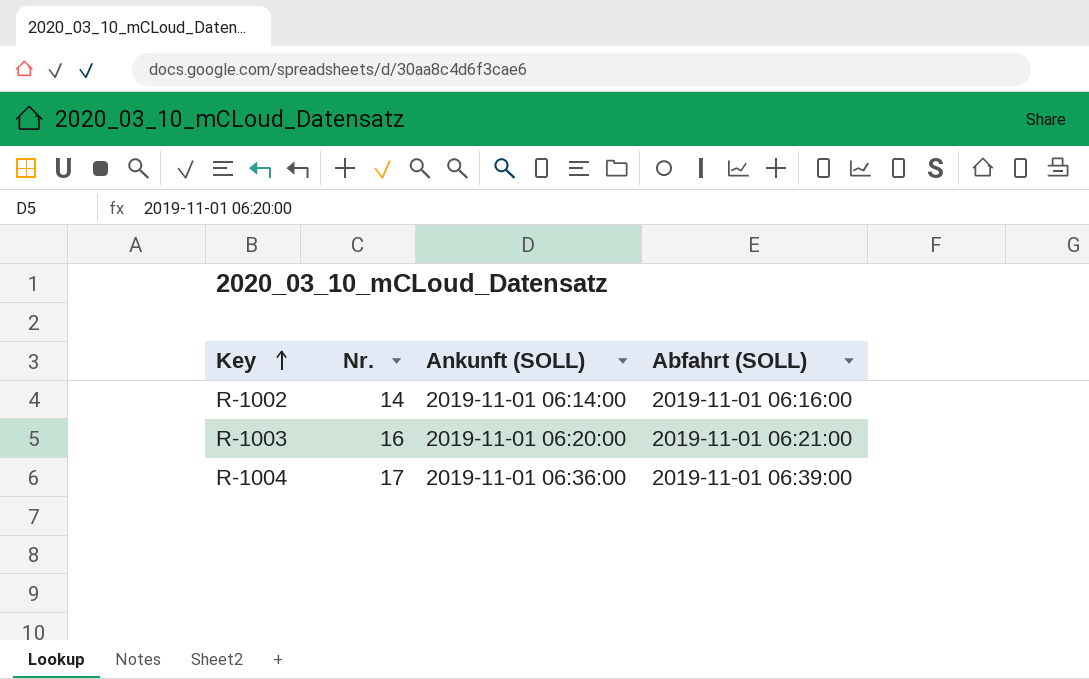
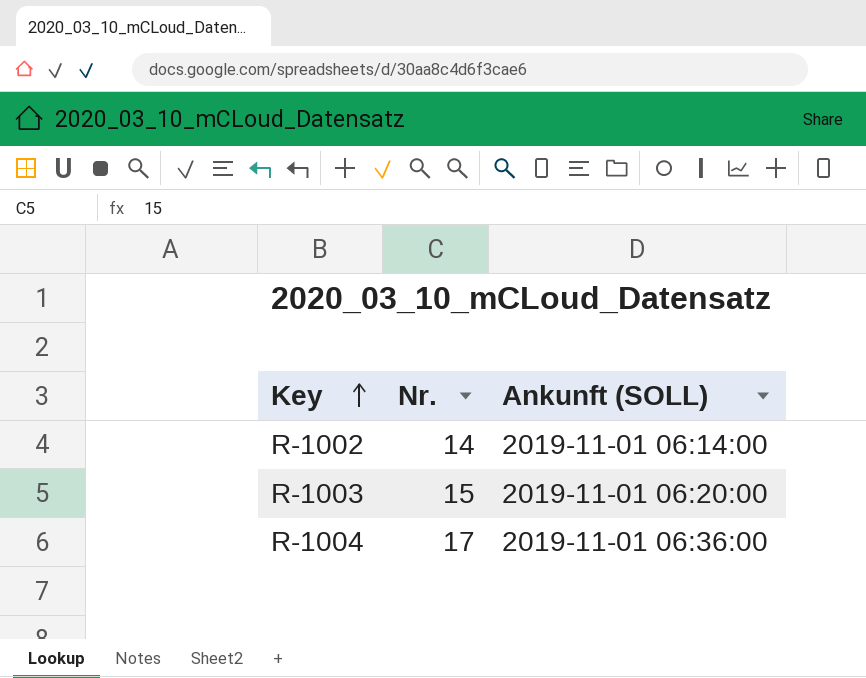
column Abfahrt (SOLL) | position: 4 -> none
R-1003 | Nr.: 16 -> 15

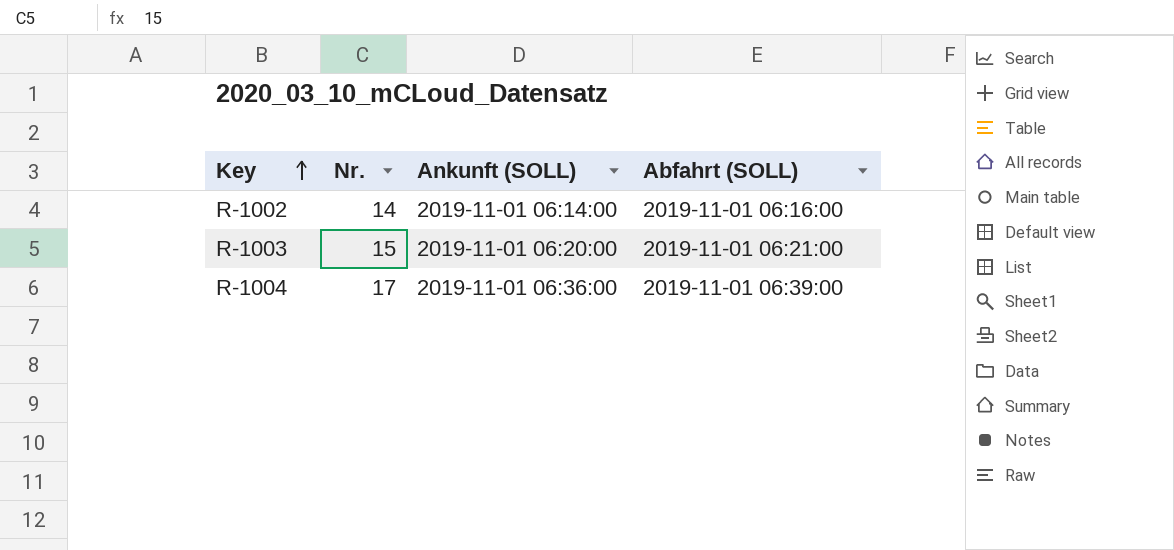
column Abfahrt (SOLL) | position: none -> 4

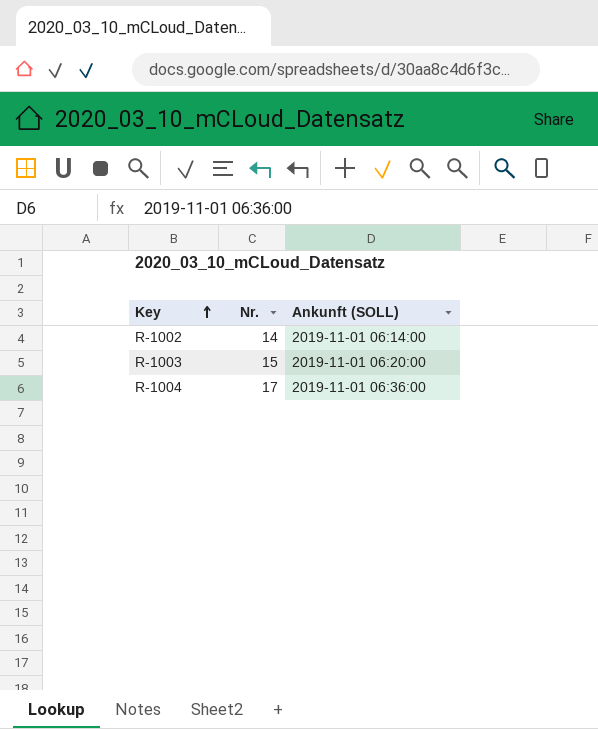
column Abfahrt (SOLL) | position: 4 -> none

